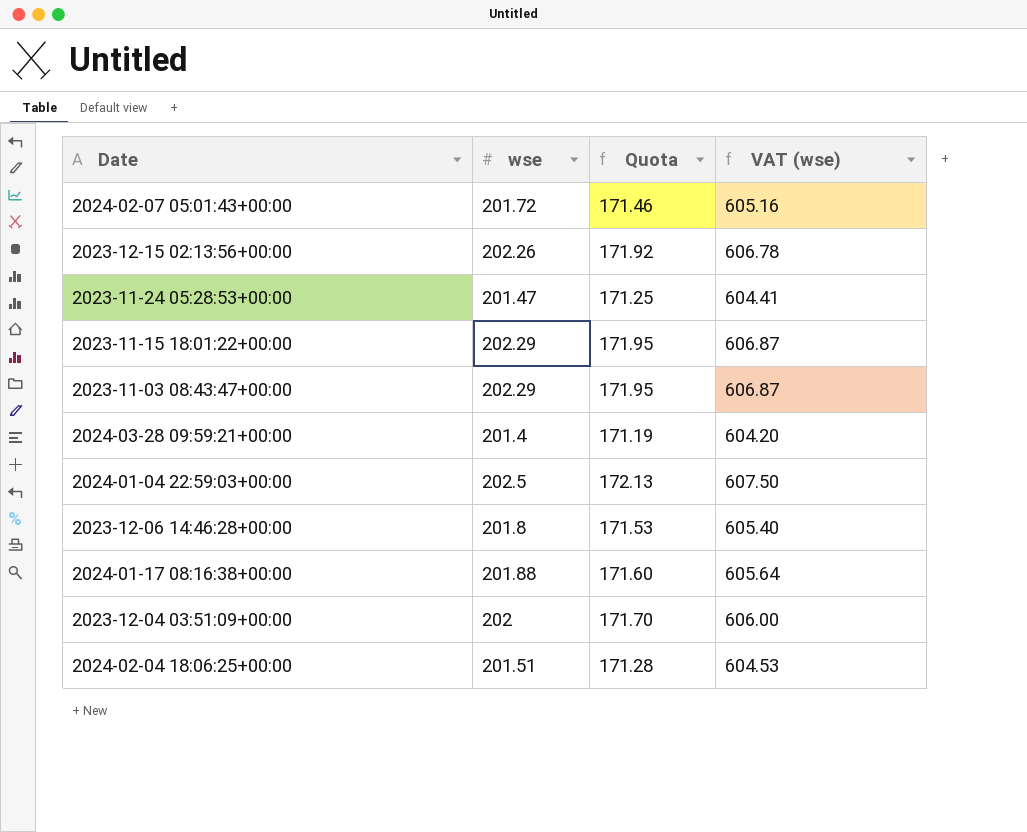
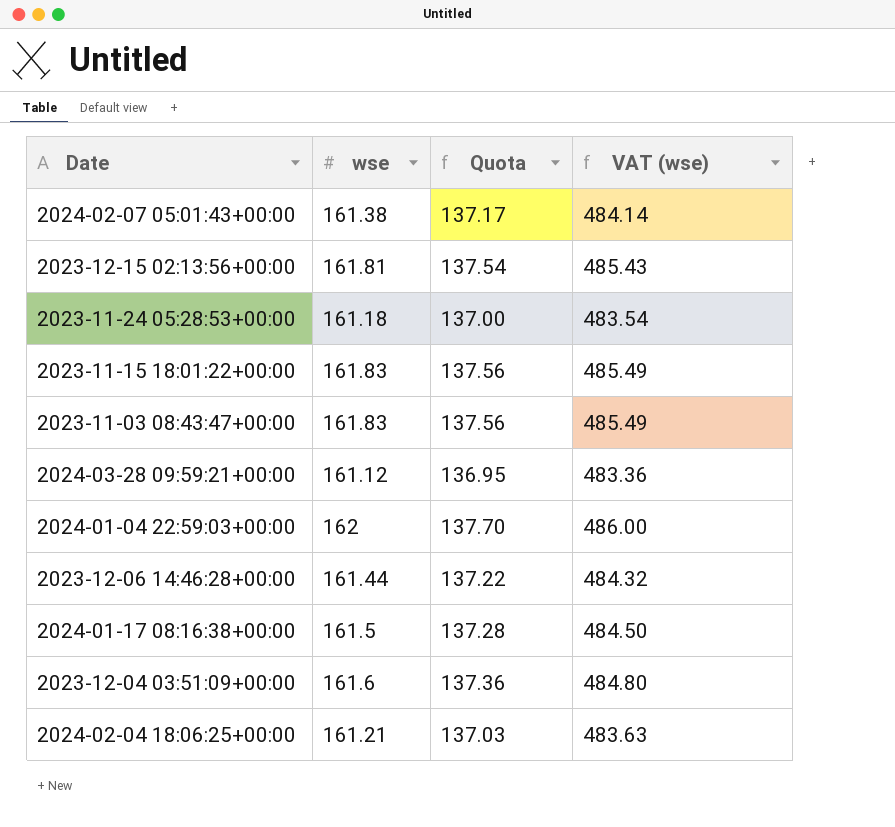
2024-02-07 05:01:43+00:00 | wse: 201.72 -> 161.38
2024-02-07 05:01:43+00:00 | Quota: 171.46 -> 137.17
2024-02-07 05:01:43+00:00 | VAT (wse): 605.16 -> 484.14
2023-12-15 02:13:56+00:00 | wse: 202.26 -> 161.81
2023-12-15 02:13:56+00:00 | Quota: 171.92 -> 137.54
2023-12-15 02:13:56+00:00 | VAT (wse): 606.78 -> 485.43
2023-11-24 05:28:53+00:00 | wse: 201.47 -> 161.18
2023-11-24 05:28:53+00:00 | Quota: 171.25 -> 137.00
2023-11-24 05:28:53+00:00 | VAT (wse): 604.41 -> 483.54
2023-11-15 18:01:22+00:00 | wse: 202.29 -> 161.83
2023-11-15 18:01:22+00:00 | Quota: 171.95 -> 137.56
2023-11-15 18:01:22+00:00 | VAT (wse): 606.87 -> 485.49
2023-11-03 08:43:47+00:00 | wse: 202.29 -> 161.83
2023-11-03 08:43:47+00:00 | Quota: 171.95 -> 137.56
2023-11-03 08:43:47+00:00 | VAT (wse): 606.87 -> 485.49
2024-03-28 09:59:21+00:00 | wse: 201.4 -> 161.12
2024-03-28 09:59:21+00:00 | Quota: 171.19 -> 136.95
2024-03-28 09:59:21+00:00 | VAT (wse): 604.20 -> 483.36
2024-01-04 22:59:03+00:00 | wse: 202.5 -> 162
2024-01-04 22:59:03+00:00 | Quota: 172.13 -> 137.70
2024-01-04 22:59:03+00:00 | VAT (wse): 607.50 -> 486.00
2023-12-06 14:46:28+00:00 | wse: 201.8 -> 161.44
2023-12-06 14:46:28+00:00 | Quota: 171.53 -> 137.22
2023-12-06 14:46:28+00:00 | VAT (wse): 605.40 -> 484.32
2024-01-17 08:16:38+00:00 | wse: 201.88 -> 161.5
2024-01-17 08:16:38+00:00 | Quota: 171.60 -> 137.28
2024-01-17 08:16:38+00:00 | VAT (wse): 605.64 -> 484.50
2023-12-04 03:51:09+00:00 | wse: 202 -> 161.6
2023-12-04 03:51:09+00:00 | Quota: 171.70 -> 137.36
2023-12-04 03:51:09+00:00 | VAT (wse): 606.00 -> 484.80
2024-02-04 18:06:25+00:00 | wse: 201.51 -> 161.21
2024-02-04 18:06:25+00:00 | Quota: 171.28 -> 137.03
2024-02-04 18:06:25+00:00 | VAT (wse): 604.53 -> 483.63

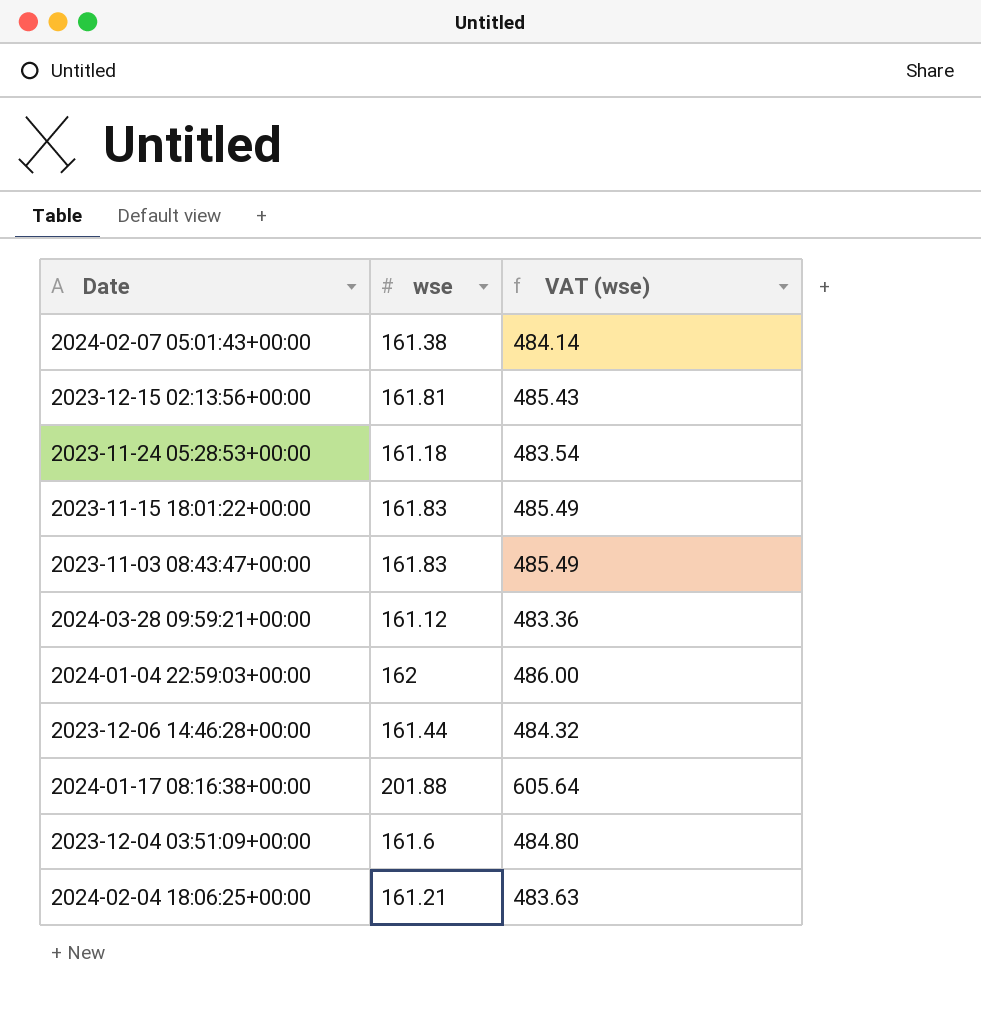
column Quota | formula: [wse] * 0.85 -> none
2024-01-17 08:16:38+00:00 | wse: 161.5 -> 201.88
2024-01-17 08:16:38+00:00 | VAT (wse): 484.50 -> 605.64

